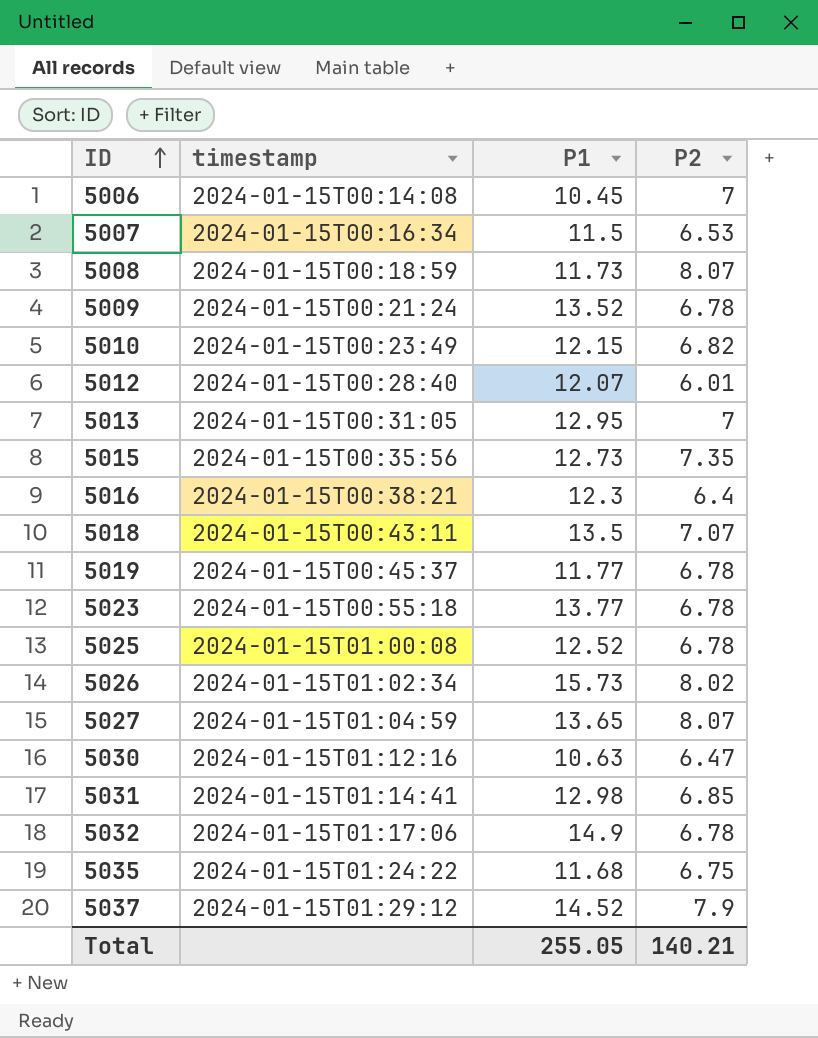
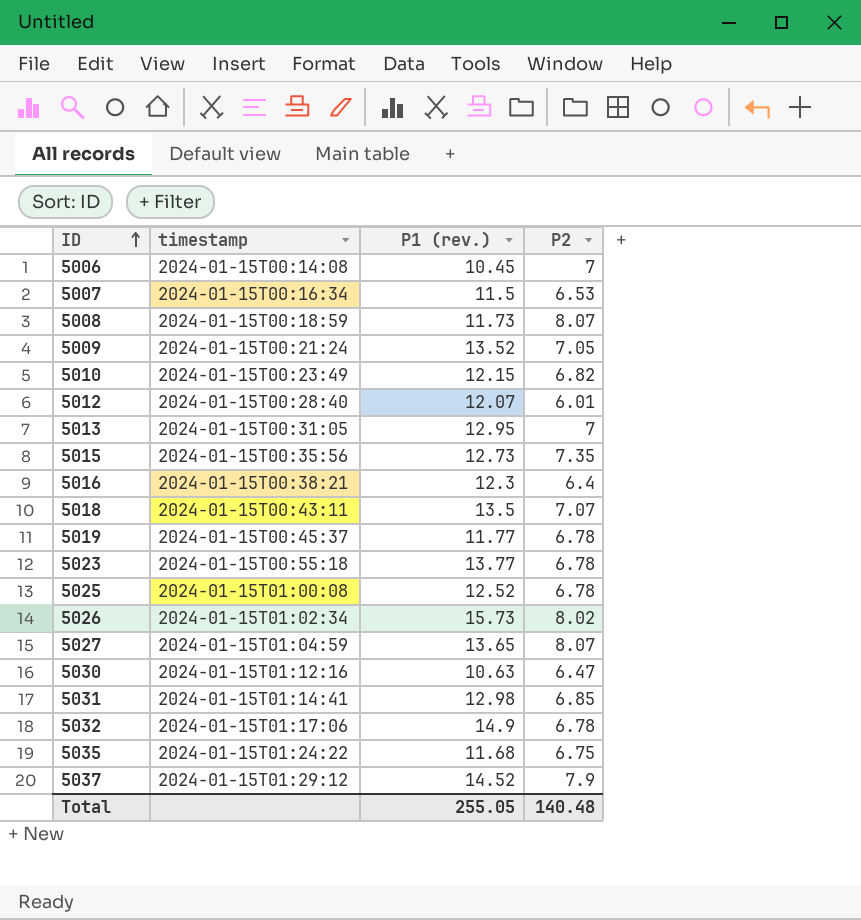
column name: P1 -> P1 (rev.)
5009 | P2: 6.78 -> 7.05
Total | P2: 140.21 -> 140.48

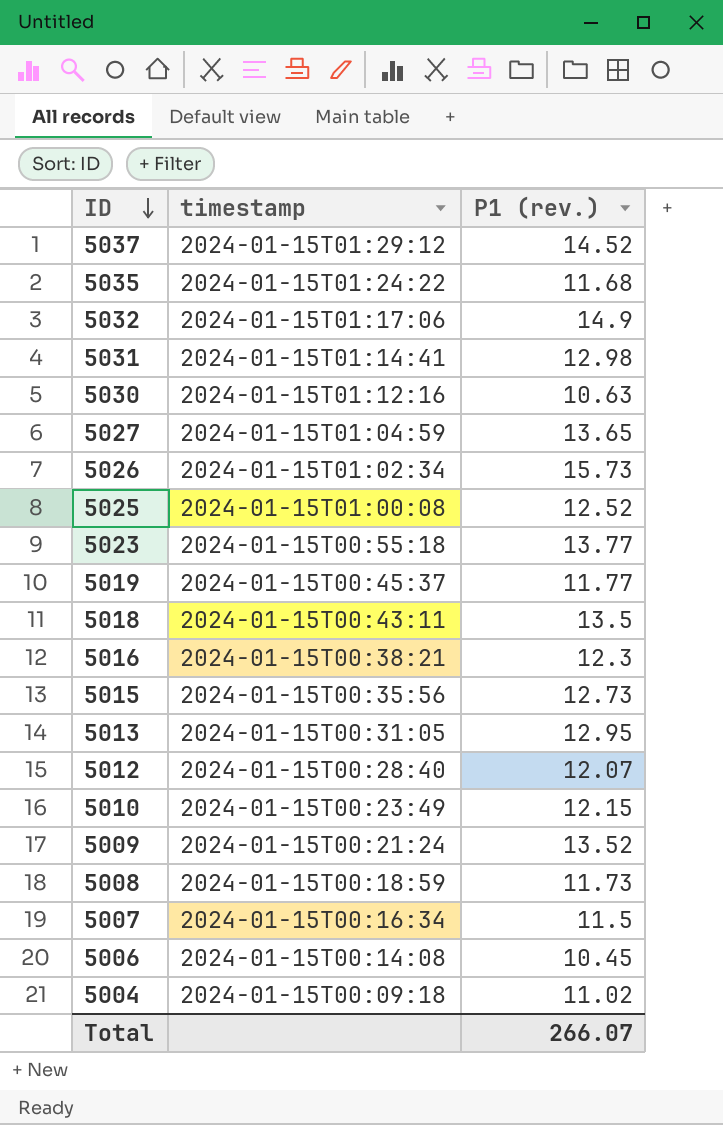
row order: ID ascending -> ID descending
column P2 | position: 4 -> none
row 5004: none -> 2024-01-15T00:09:18 | 11.02
Total | P1 (rev.): 255.05 -> 266.07

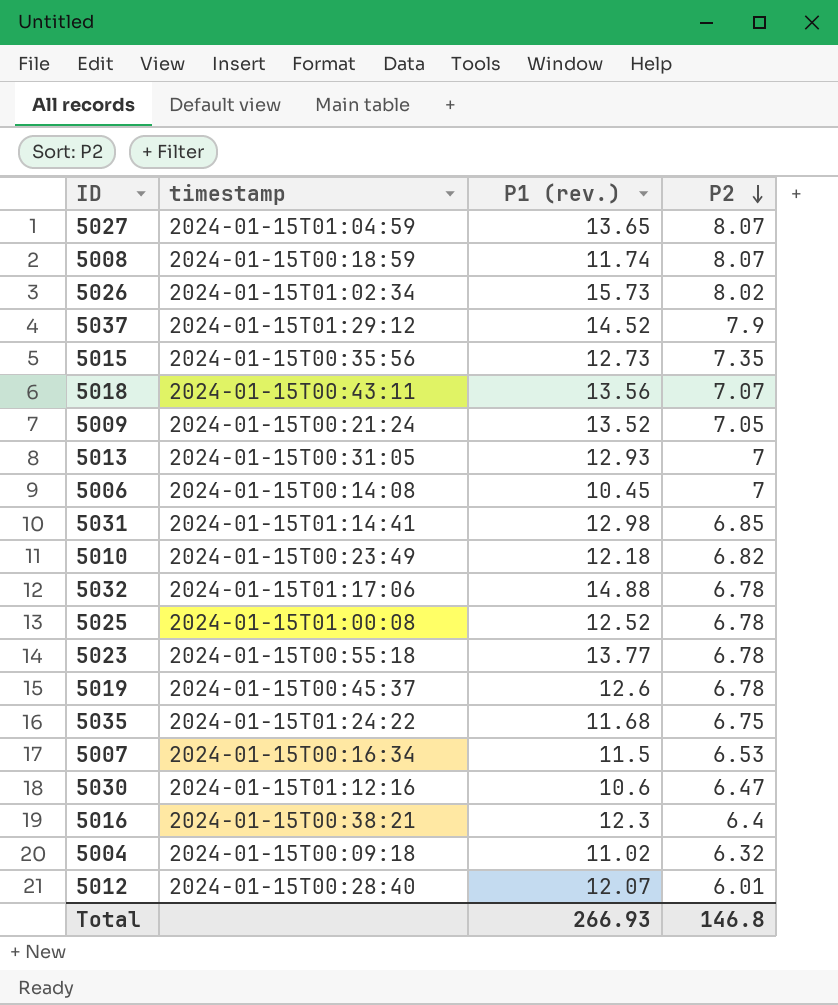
row order: ID descending -> P2 descending
column P2 | position: none -> 4
5008 | P1 (rev.): 11.73 -> 11.74
5018 | P1 (rev.): 13.5 -> 13.56
5013 | P1 (rev.): 12.95 -> 12.93
5010 | P1 (rev.): 12.15 -> 12.18
5032 | P1 (rev.): 14.9 -> 14.88
5019 | P1 (rev.): 11.77 -> 12.6
5030 | P1 (rev.): 10.63 -> 10.6
Total | P1 (rev.): 266.07 -> 266.93

